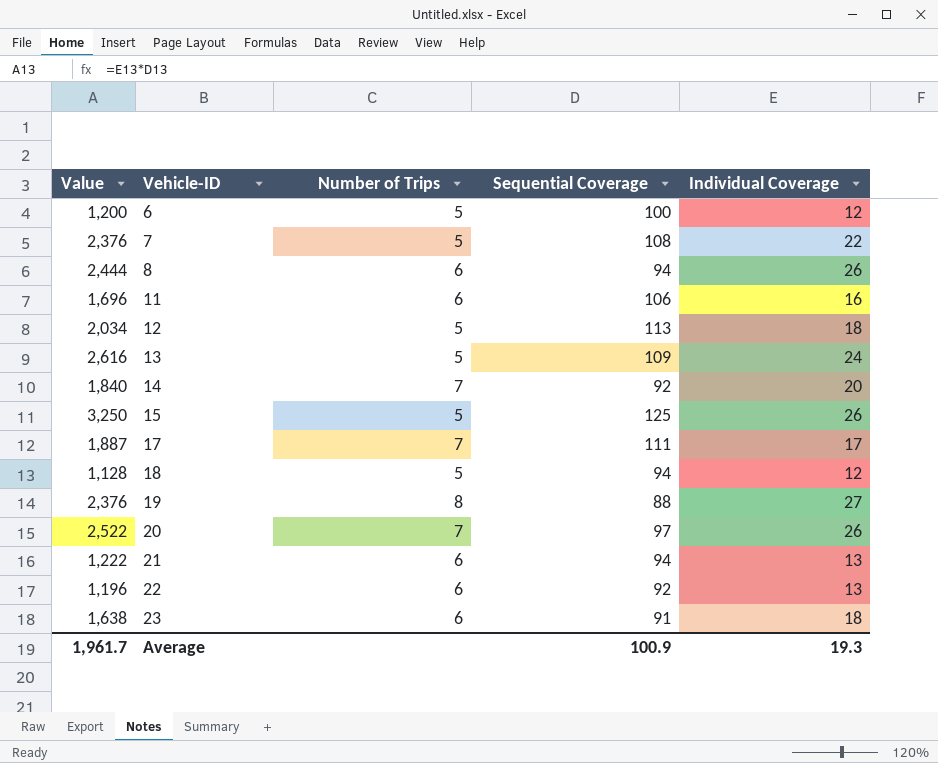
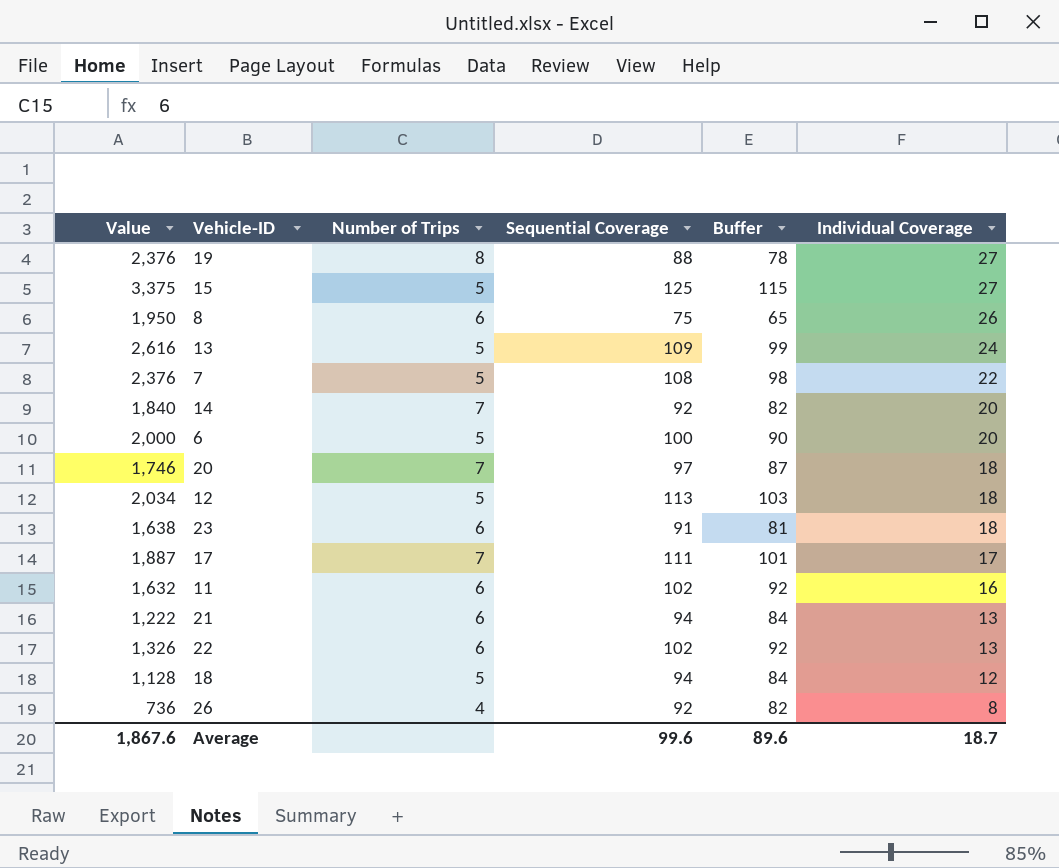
row order: Vehicle-ID ascending -> Individual Coverage descending
column Buffer | formula: none -> [Sequential Coverage] - 10
15 | Value: 3,250 -> 3,375
15 | Individual Coverage: 26 -> 27
8 | Value: 2,444 -> 1,950
8 | Sequential Coverage: 94 -> 75
6 | Value: 1,200 -> 2,000
6 | Individual Coverage: 12 -> 20
20 | Value: 2,522 -> 1,746
20 | Individual Coverage: 26 -> 18
11 | Value: 1,696 -> 1,632
11 | Sequential Coverage: 106 -> 102
22 | Value: 1,196 -> 1,326
22 | Sequential Coverage: 92 -> 102
row 26: none -> 736 | 4 | 92 | 82 | 8
Average | Value: 1,961.7 -> 1,867.6
Average | Sequential Coverage: 100.9 -> 99.6
Average | Individual Coverage: 19.3 -> 18.7

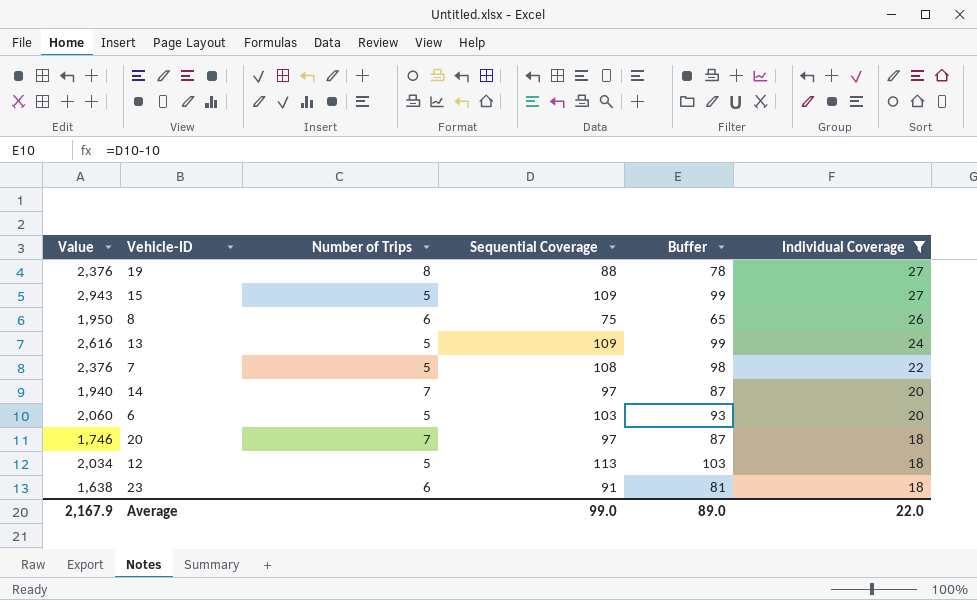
filter: none -> Individual Coverage >= 18
15 | Value: 3,375 -> 2,943
15 | Sequential Coverage: 125 -> 109
15 | Buffer: 115 -> 99
14 | Value: 1,840 -> 1,940
14 | Sequential Coverage: 92 -> 97
14 | Buffer: 82 -> 87
6 | Value: 2,000 -> 2,060
6 | Sequential Coverage: 100 -> 103
6 | Buffer: 90 -> 93
Average | Value: 1,867.6 -> 2,167.9
Average | Sequential Coverage: 99.6 -> 99.0
Average | Buffer: 89.6 -> 89.0
Average | Individual Coverage: 18.7 -> 22.0

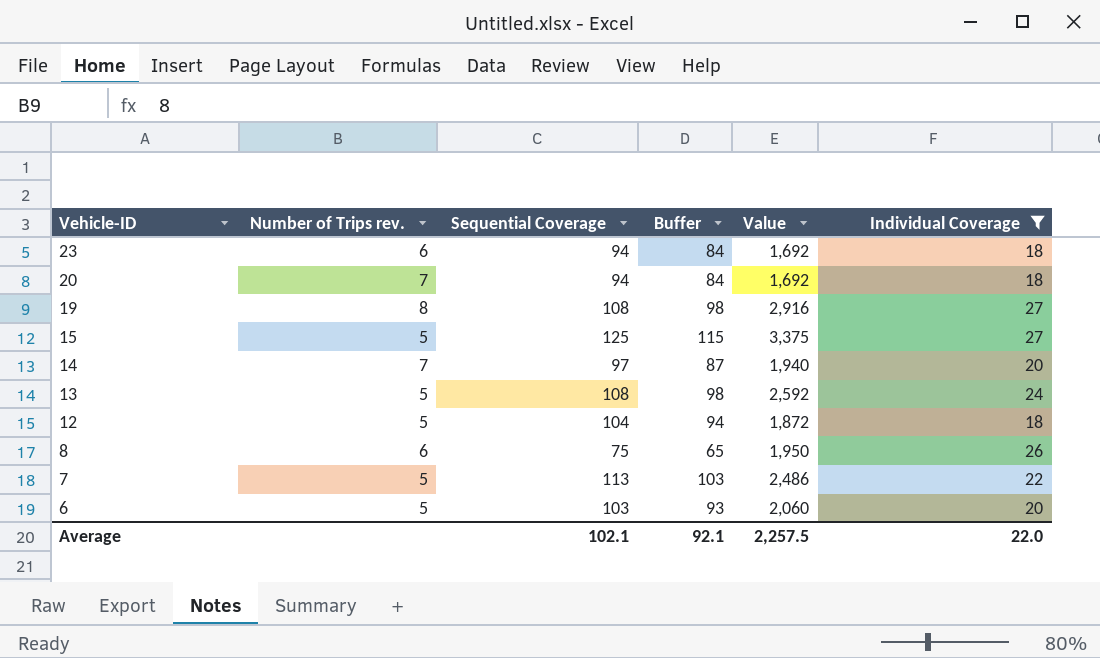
row order: Individual Coverage descending -> Vehicle-ID descending
column name: Number of Trips -> Number of Trips rev.
column Value | position: 1 -> 5
23 | Sequential Coverage: 91 -> 94
23 | Buffer: 81 -> 84
23 | Value: 1,638 -> 1,692
20 | Sequential Coverage: 97 -> 94
20 | Buffer: 87 -> 84
20 | Value: 1,746 -> 1,692
19 | Sequential Coverage: 88 -> 108
19 | Buffer: 78 -> 98
19 | Value: 2,376 -> 2,916
15 | Sequential Coverage: 109 -> 125
15 | Buffer: 99 -> 115
15 | Value: 2,943 -> 3,375
13 | Sequential Coverage: 109 -> 108
13 | Buffer: 99 -> 98
13 | Value: 2,616 -> 2,592
12 | Sequential Coverage: 113 -> 104
12 | Buffer: 103 -> 94
12 | Value: 2,034 -> 1,872
7 | Sequential Coverage: 108 -> 113
7 | Buffer: 98 -> 103
7 | Value: 2,376 -> 2,486
Average | Sequential Coverage: 99.0 -> 102.1
Average | Buffer: 89.0 -> 92.1
Average | Value: 2,167.9 -> 2,257.5

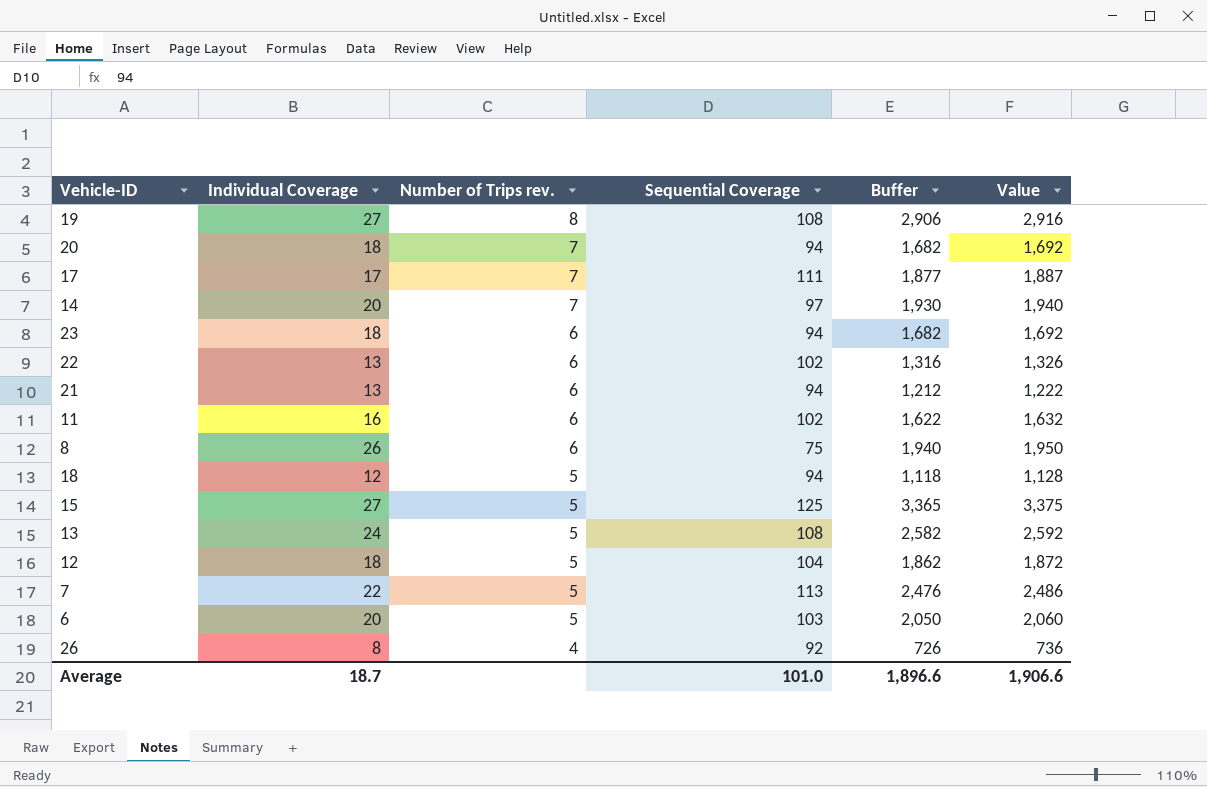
filter: Individual Coverage >= 18 -> none
row order: Vehicle-ID descending -> Number of Trips rev. descending
column Individual Coverage | position: 6 -> 2
column Buffer | formula: [Sequential Coverage] - 10 -> [Value] - 10
Average | Individual Coverage: 22.0 -> 18.7
Average | Sequential Coverage: 102.1 -> 101.0
Average | Buffer: 92.1 -> 1,896.6
Average | Value: 2,257.5 -> 1,906.6

